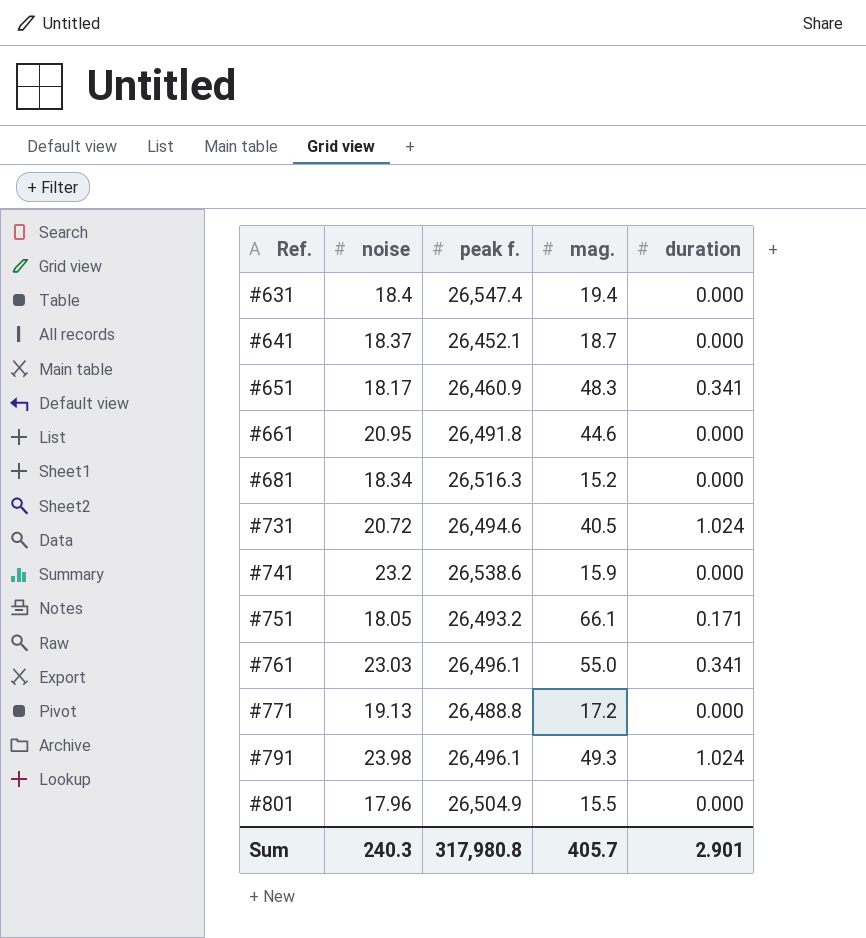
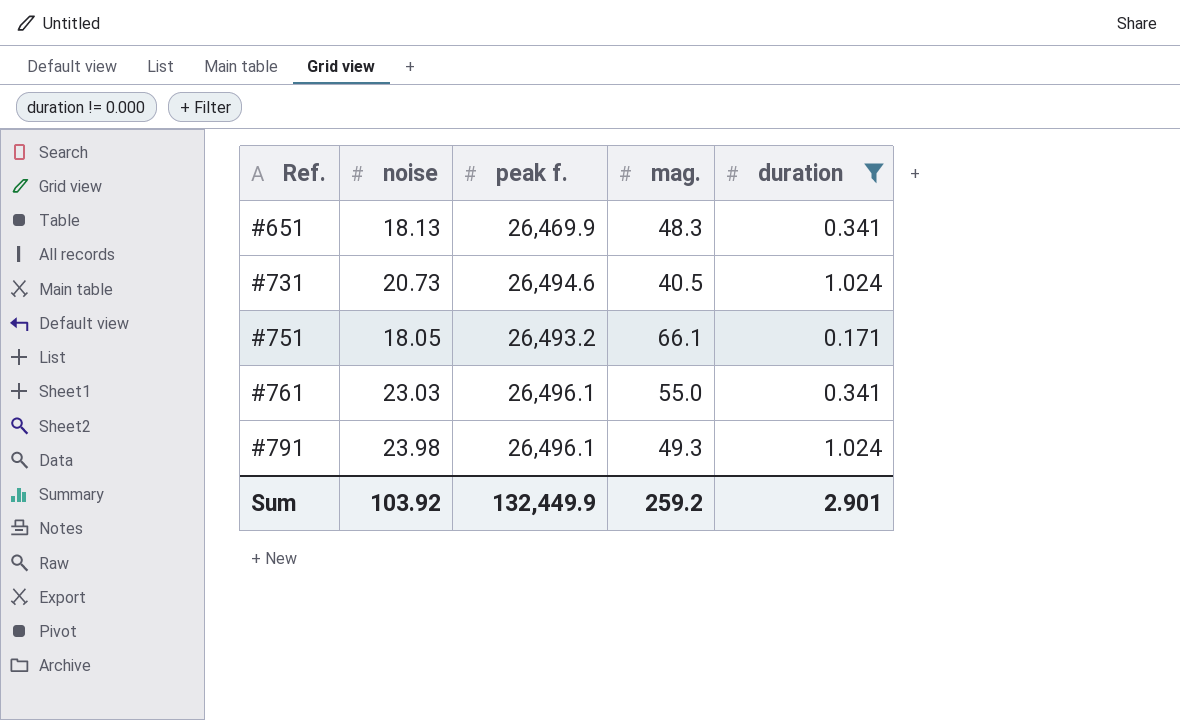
filter: none -> duration != 0.000
#651 | noise: 18.17 -> 18.13
#651 | peak f.: 26,460.9 -> 26,469.9
#731 | noise: 20.72 -> 20.73
Sum | noise: 240.3 -> 103.92
Sum | peak f.: 317,980.8 -> 132,449.9
Sum | mag.: 405.7 -> 259.2

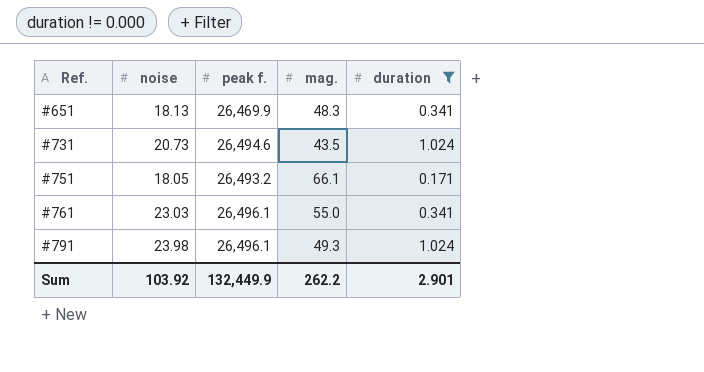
#731 | mag.: 40.5 -> 43.5
Sum | mag.: 259.2 -> 262.2

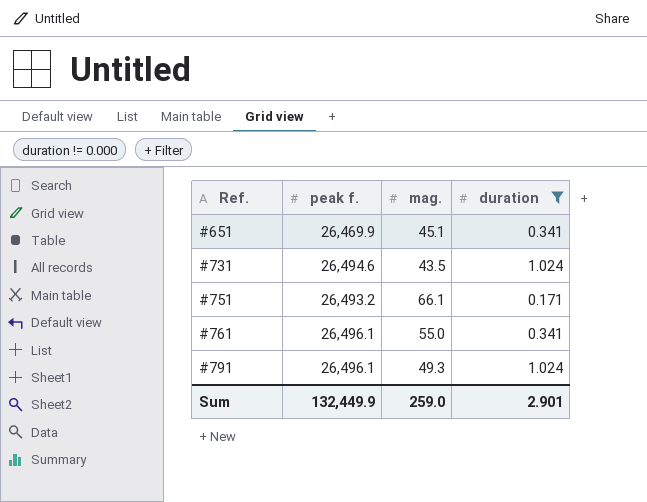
column noise | position: 2 -> none
#651 | mag.: 48.3 -> 45.1
Sum | mag.: 262.2 -> 259.0

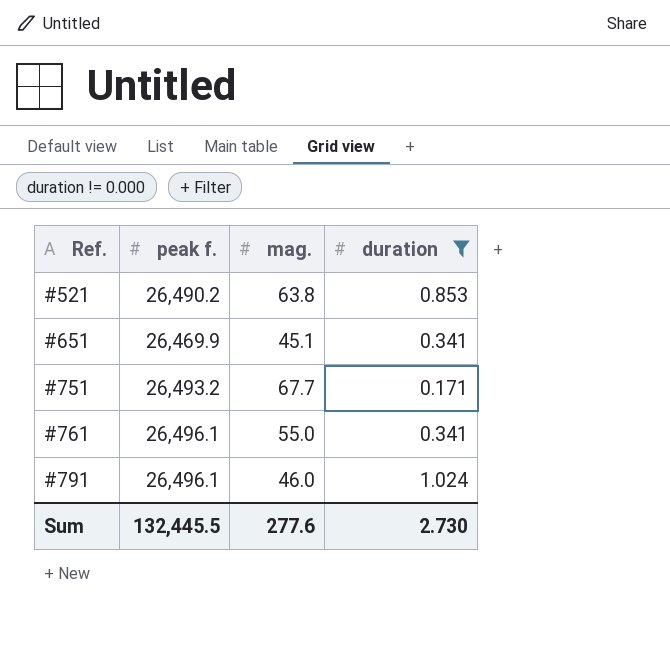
row #731: 26,494.6 | 43.5 | 1.024 -> none
row #521: none -> 26,490.2 | 63.8 | 0.853
#751 | mag.: 66.1 -> 67.7
#791 | mag.: 49.3 -> 46.0
Sum | peak f.: 132,449.9 -> 132,445.5
Sum | mag.: 259.0 -> 277.6
Sum | duration: 2.901 -> 2.730

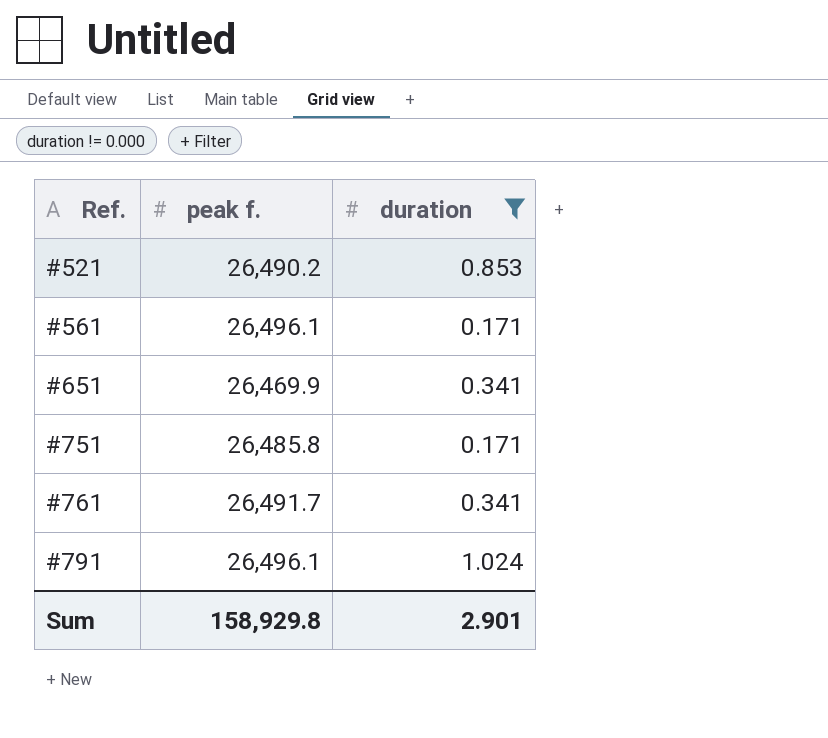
column mag. | position: 3 -> none
row #561: none -> 26,496.1 | 0.171
#751 | peak f.: 26,493.2 -> 26,485.8
#761 | peak f.: 26,496.1 -> 26,491.7
Sum | peak f.: 132,445.5 -> 158,929.8
Sum | duration: 2.730 -> 2.901

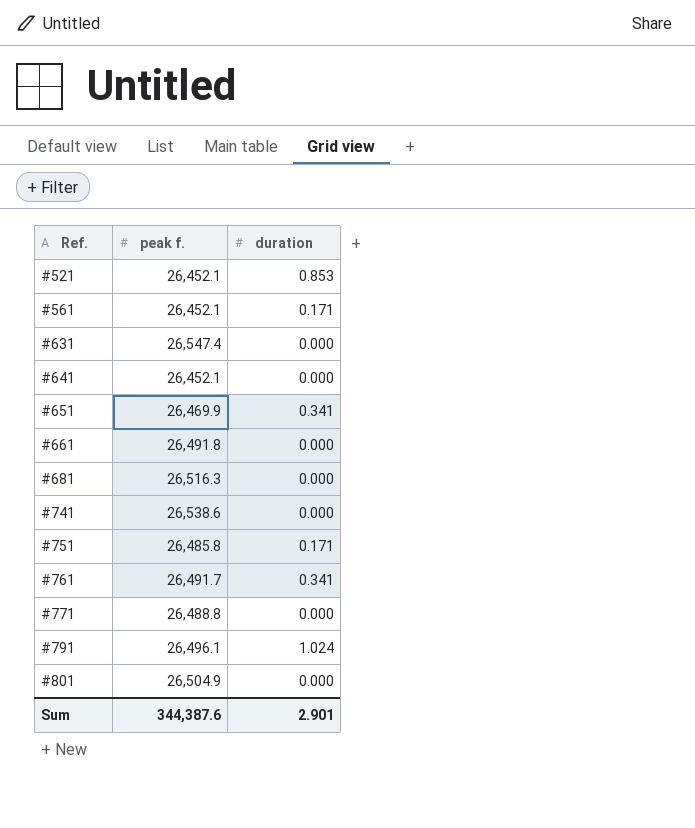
filter: duration != 0.000 -> none
#521 | peak f.: 26,490.2 -> 26,452.1
#561 | peak f.: 26,496.1 -> 26,452.1
Sum | peak f.: 158,929.8 -> 344,387.6

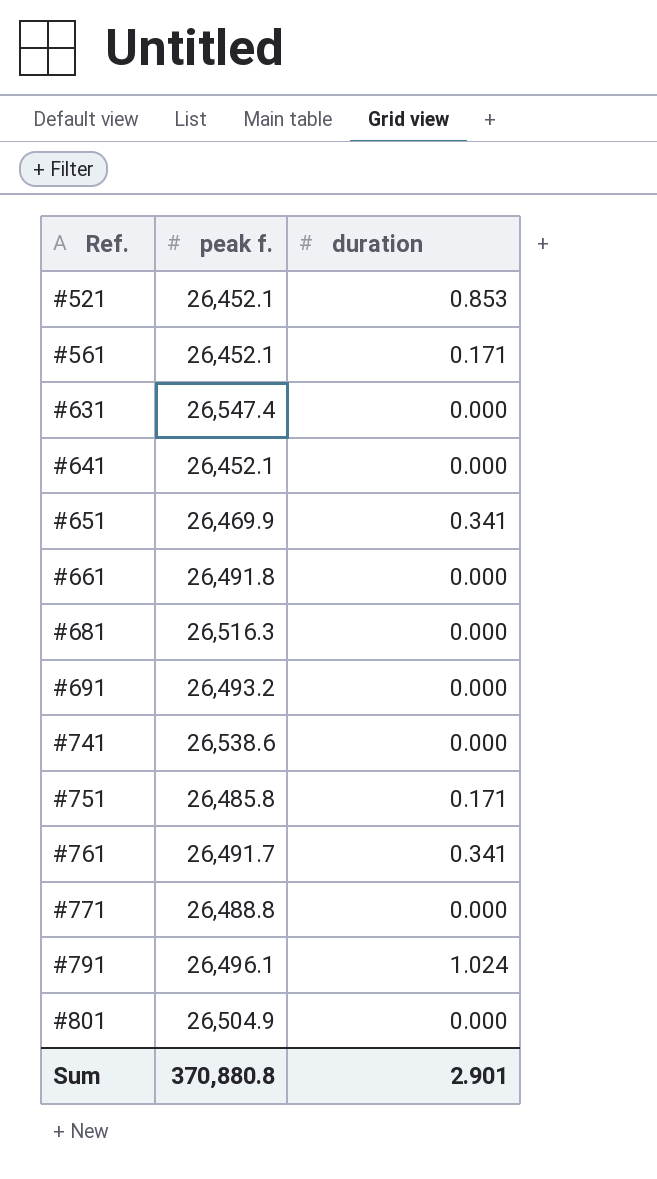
row #691: none -> 26,493.2 | 0.000
Sum | peak f.: 344,387.6 -> 370,880.8

